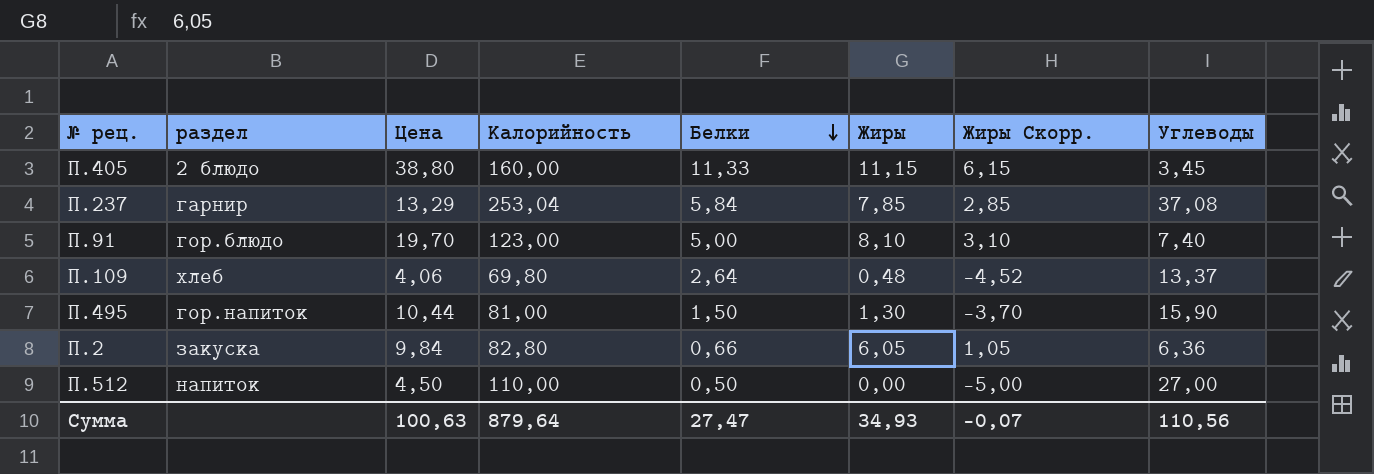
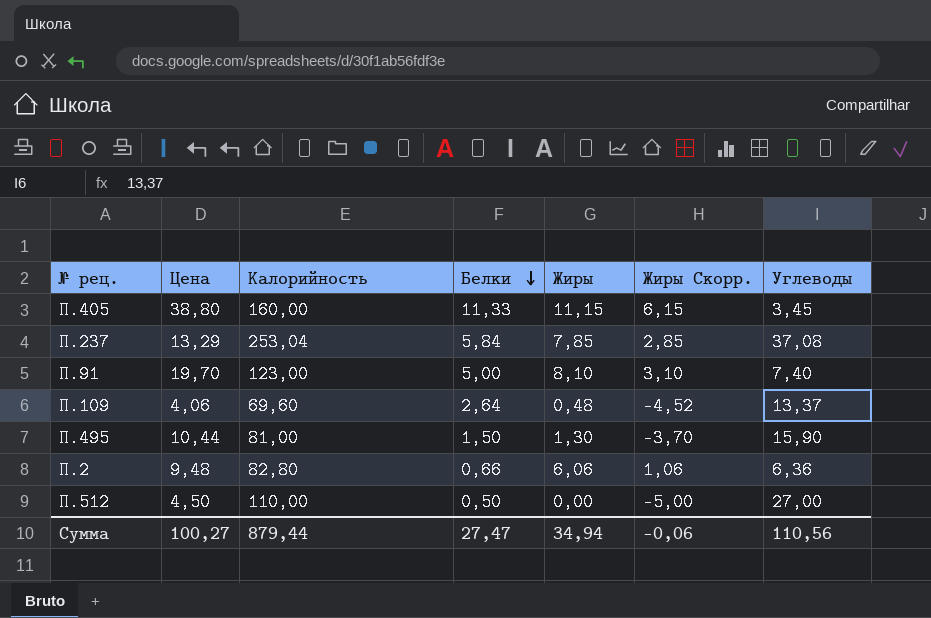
column раздел | position: 2 -> none
П.109 | Калорийность: 69,80 -> 69,60
П.2 | Цена: 9,84 -> 9,48
П.2 | Жиры: 6,05 -> 6,06
П.2 | Жиры Скорр.: 1,05 -> 1,06
Сумма | Цена: 100,63 -> 100,27
Сумма | Калорийность: 879,64 -> 879,44
Сумма | Жиры: 34,93 -> 34,94
Сумма | Жиры Скорр.: -0,07 -> -0,06

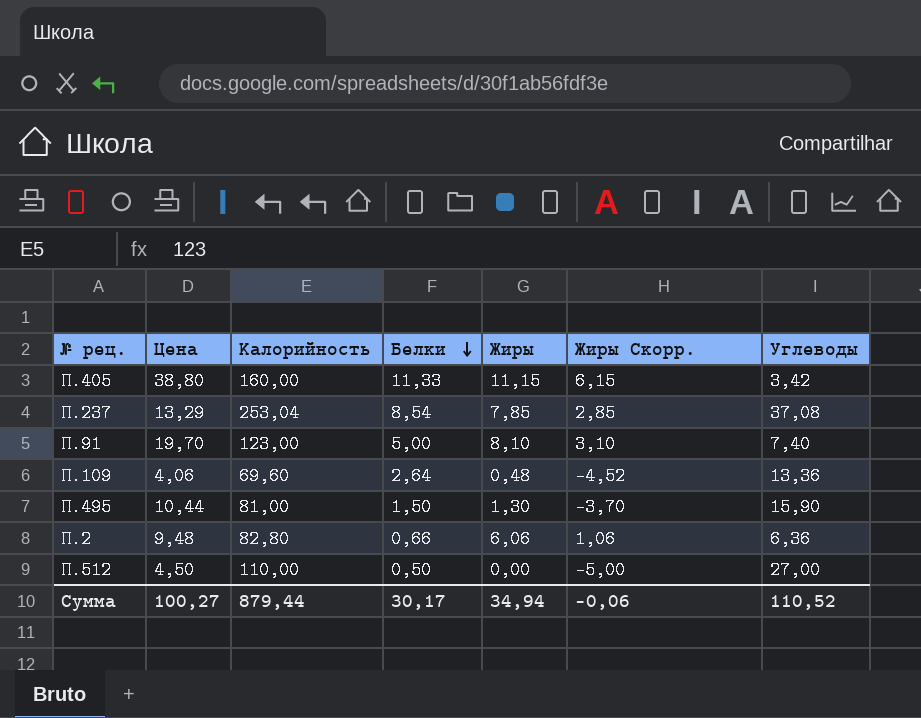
П.405 | Углеводы: 3,45 -> 3,42
П.237 | Белки: 5,84 -> 8,54
П.109 | Углеводы: 13,37 -> 13,36
Сумма | Белки: 27,47 -> 30,17
Сумма | Углеводы: 110,56 -> 110,52

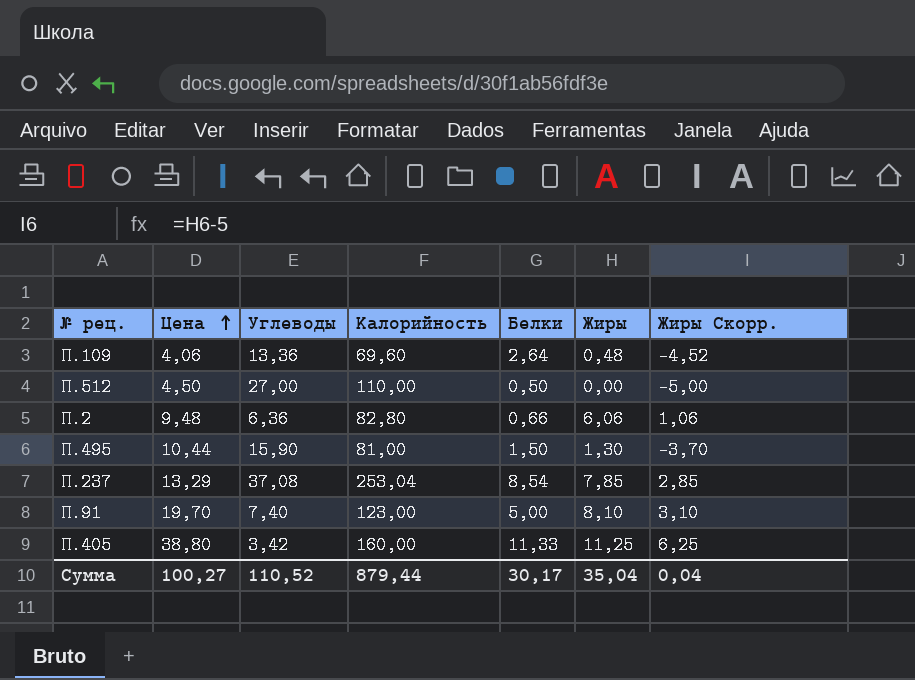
row order: Белки descending -> Цена ascending
column Углеводы | position: 7 -> 3
П.405 | Жиры: 11,15 -> 11,25
П.405 | Жиры Скорр.: 6,15 -> 6,25
Сумма | Жиры: 34,94 -> 35,04
Сумма | Жиры Скорр.: -0,06 -> 0,04

